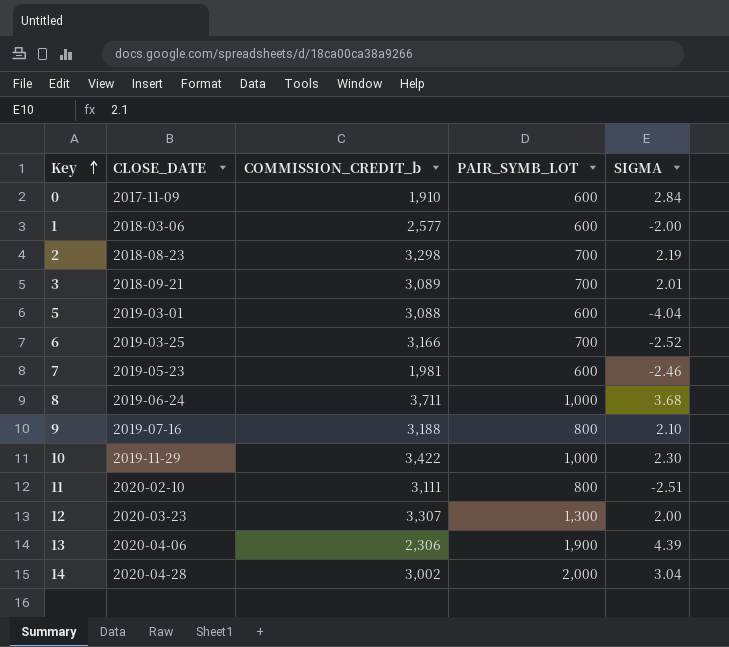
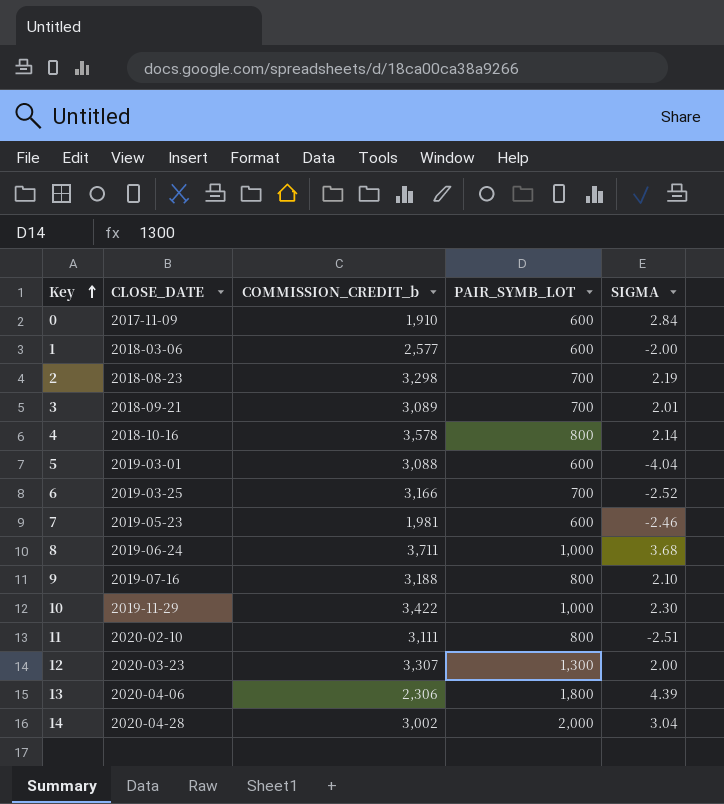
row 4: none -> 2018-10-16 | 3,578 | 800 | 2.14
13 | PAIR_SYMB_LOT: 1,900 -> 1,800

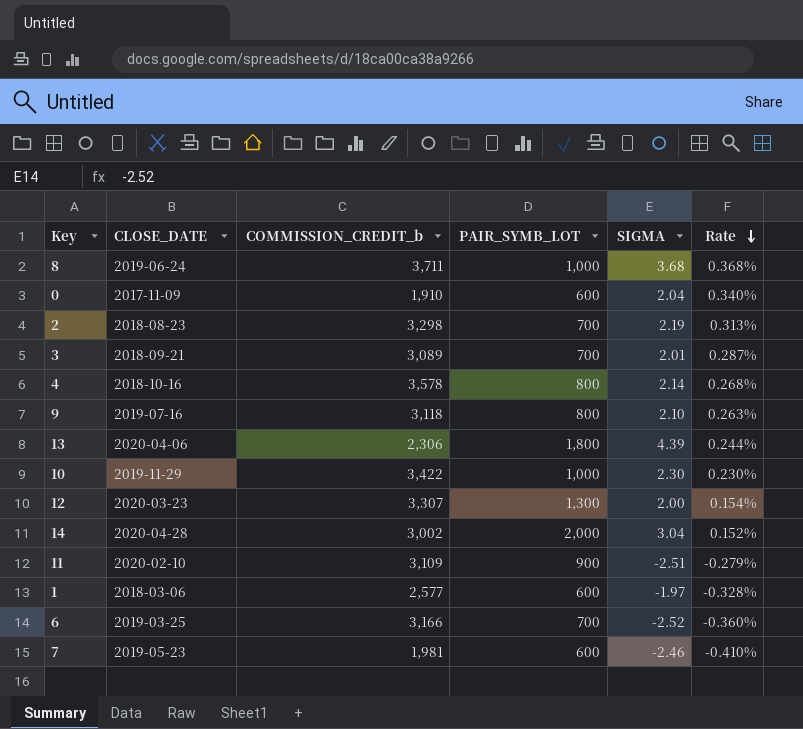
row order: Key ascending -> Rate descending
column Rate | formula: none -> [SIGMA] / [PAIR_SYMB_LOT]
row 5: 2019-03-01 | 3,088 | 600 | -4.04 -> none
0 | SIGMA: 2.84 -> 2.04
9 | COMMISSION_CREDIT_b: 3,188 -> 3,118
11 | COMMISSION_CREDIT_b: 3,111 -> 3,109
11 | PAIR_SYMB_LOT: 800 -> 900
1 | SIGMA: -2.00 -> -1.97

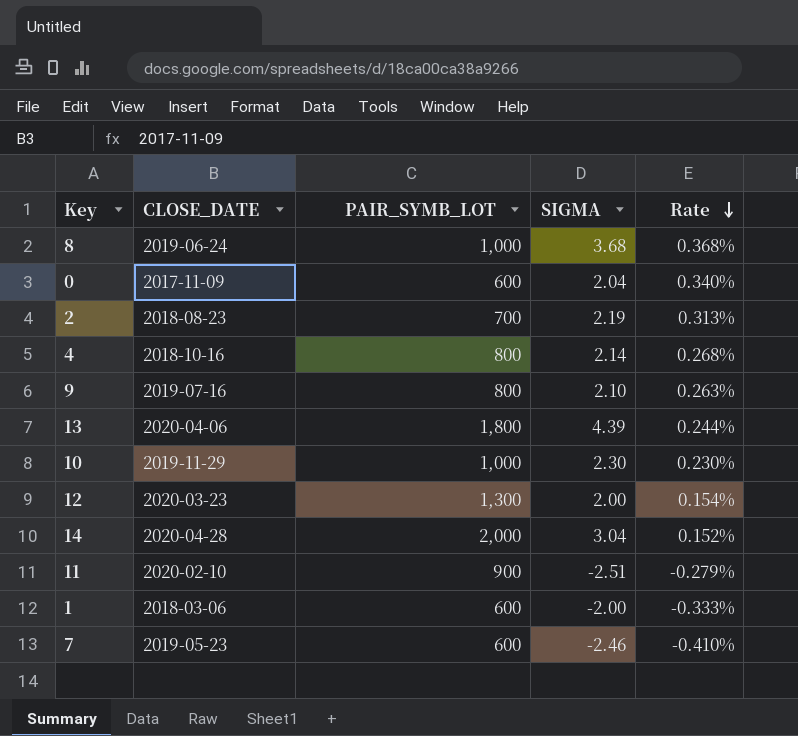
column COMMISSION_CREDIT_b | position: 3 -> none
row 3: 2018-09-21 | 3,089 | 700 | 2.01 | 0.287% -> none
row 6: 2019-03-25 | 3,166 | 700 | -2.52 | -0.360% -> none
1 | SIGMA: -1.97 -> -2.00
1 | Rate: -0.328% -> -0.333%

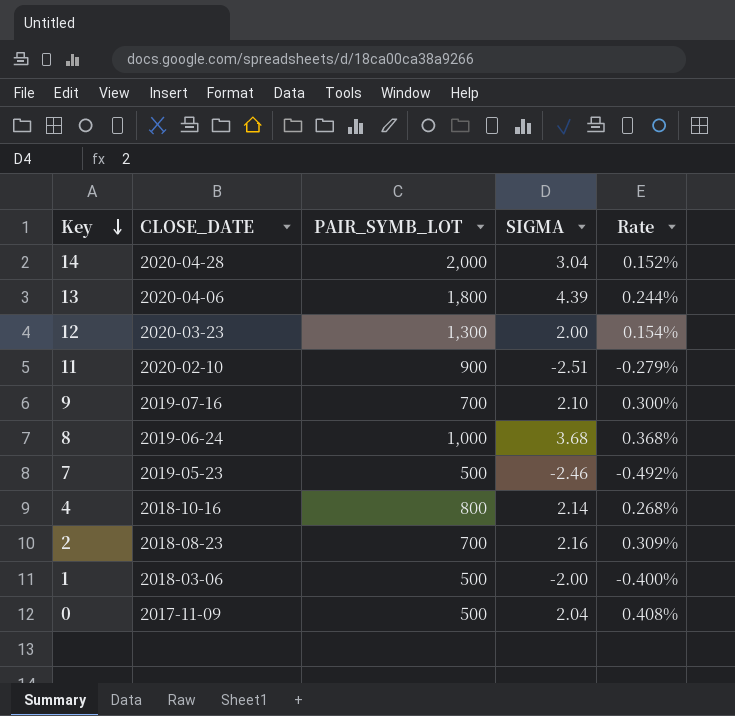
row order: Rate descending -> Key descending
row 10: 2019-11-29 | 1,000 | 2.30 | 0.230% -> none
9 | PAIR_SYMB_LOT: 800 -> 700
9 | Rate: 0.263% -> 0.300%
7 | PAIR_SYMB_LOT: 600 -> 500
7 | Rate: -0.410% -> -0.492%
2 | SIGMA: 2.19 -> 2.16
2 | Rate: 0.313% -> 0.309%
1 | PAIR_SYMB_LOT: 600 -> 500
1 | Rate: -0.333% -> -0.400%
0 | PAIR_SYMB_LOT: 600 -> 500
0 | Rate: 0.340% -> 0.408%

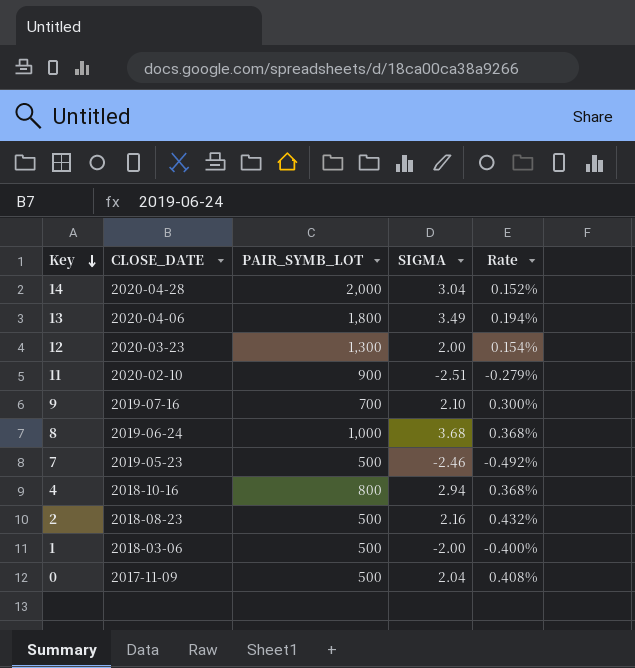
13 | SIGMA: 4.39 -> 3.49
13 | Rate: 0.244% -> 0.194%
4 | SIGMA: 2.14 -> 2.94
4 | Rate: 0.268% -> 0.368%
2 | PAIR_SYMB_LOT: 700 -> 500
2 | Rate: 0.309% -> 0.432%

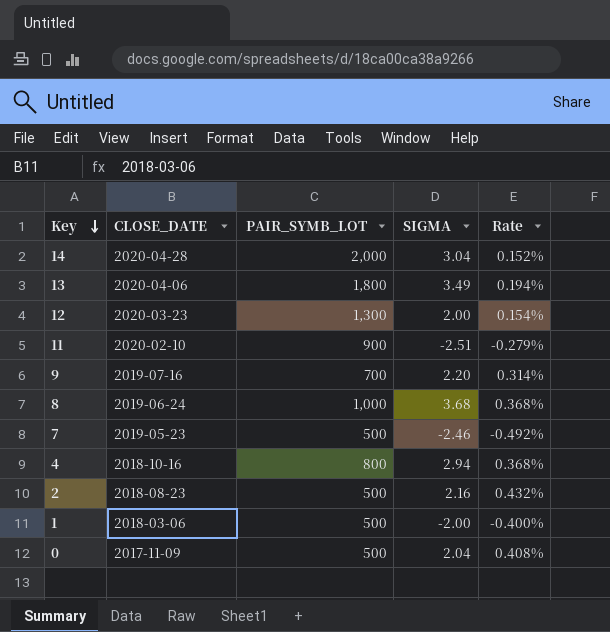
9 | SIGMA: 2.10 -> 2.20
9 | Rate: 0.300% -> 0.314%

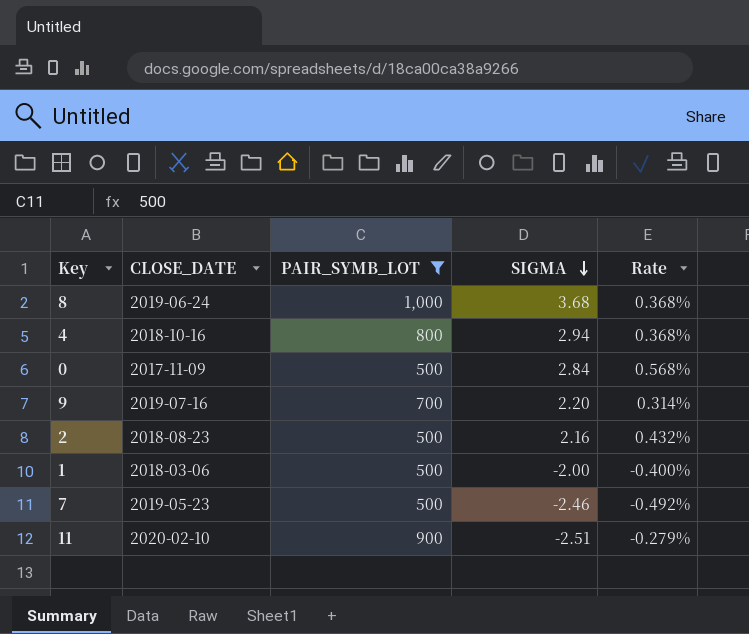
filter: none -> PAIR_SYMB_LOT <= 1,000
row order: Key descending -> SIGMA descending
0 | SIGMA: 2.04 -> 2.84
0 | Rate: 0.408% -> 0.568%

